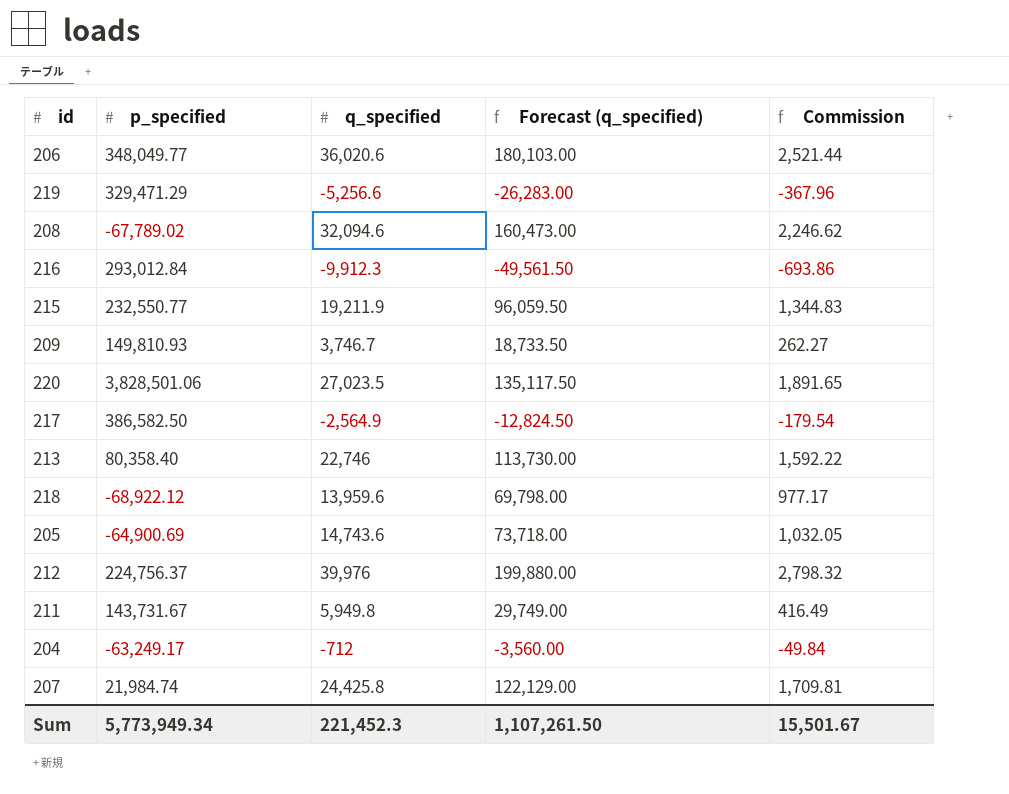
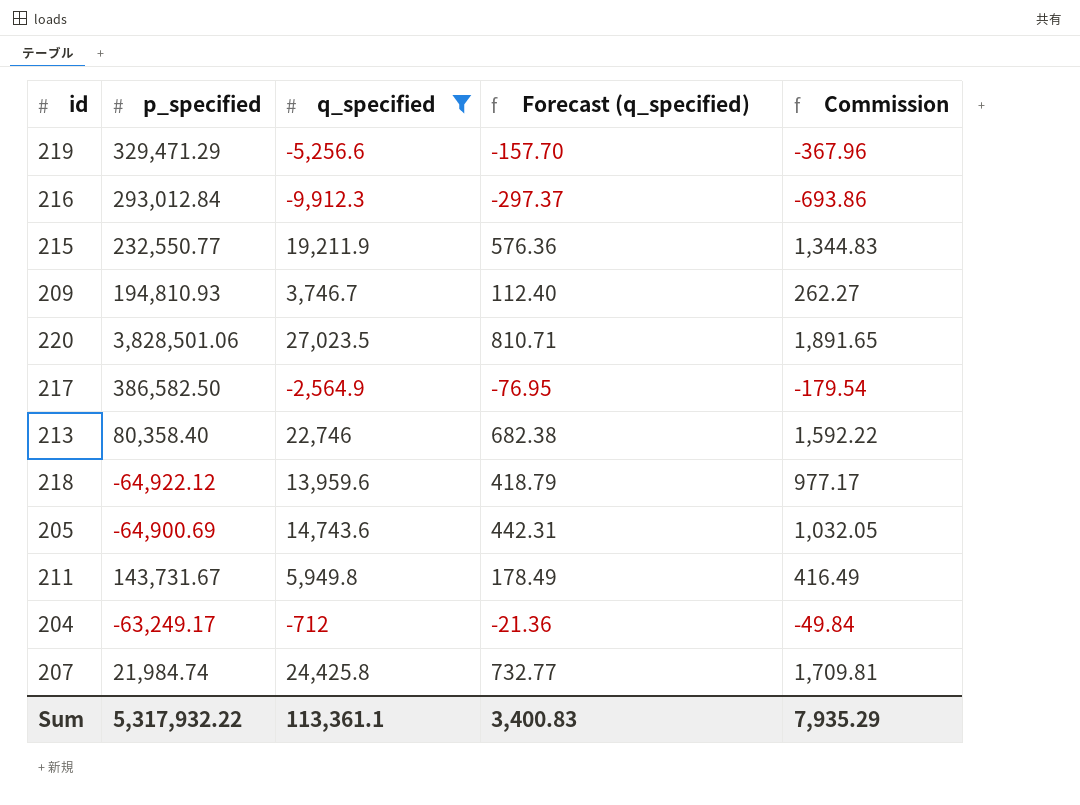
filter: none -> q_specified <= 27,023.5
column Forecast (q_specified) | formula: [q_specified] * 5 -> [q_specified] * 0.03
209 | p_specified: 149,810.93 -> 194,810.93
218 | p_specified: -68,922.12 -> -64,922.12
Sum | p_specified: 5,773,949.34 -> 5,317,932.22
Sum | q_specified: 221,452.3 -> 113,361.1
Sum | Forecast (q_specified): 1,107,261.50 -> 3,400.83
Sum | Commission: 15,501.67 -> 7,935.29

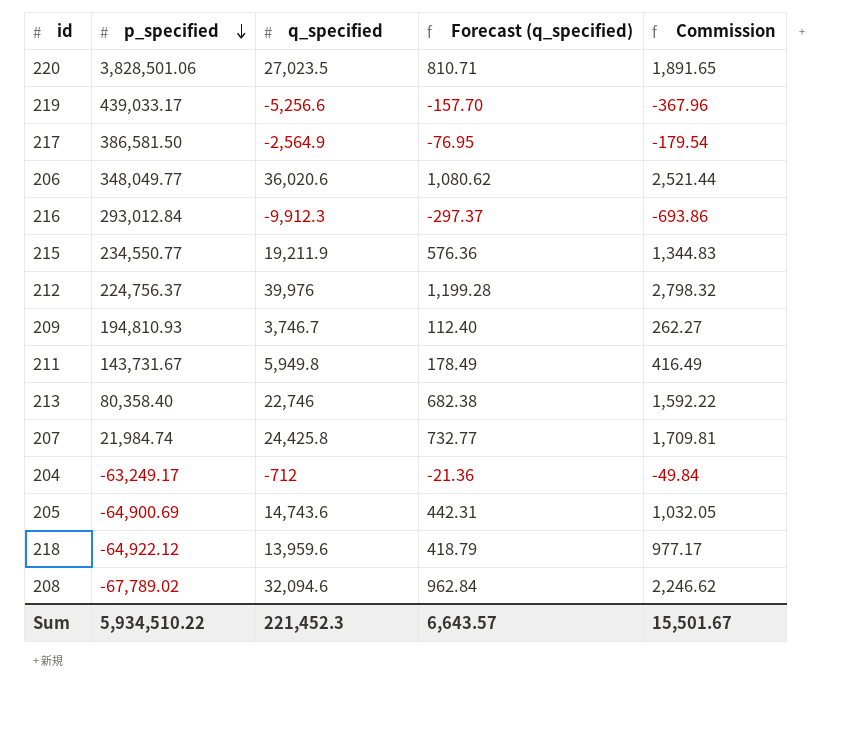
filter: q_specified <= 27,023.5 -> none
row order: none -> p_specified descending
219 | p_specified: 329,471.29 -> 439,033.17
217 | p_specified: 386,582.50 -> 386,581.50
215 | p_specified: 232,550.77 -> 234,550.77
Sum | p_specified: 5,317,932.22 -> 5,934,510.22
Sum | q_specified: 113,361.1 -> 221,452.3
Sum | Forecast (q_specified): 3,400.83 -> 6,643.57
Sum | Commission: 7,935.29 -> 15,501.67

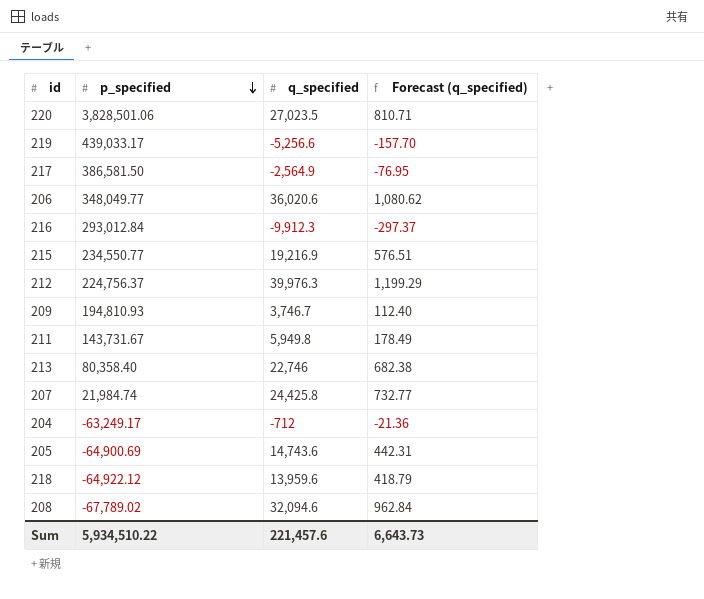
column Commission | formula: [q_specified] * 0.07 -> none
215 | q_specified: 19,211.9 -> 19,216.9
215 | Forecast (q_specified): 576.36 -> 576.51
212 | q_specified: 39,976 -> 39,976.3
212 | Forecast (q_specified): 1,199.28 -> 1,199.29
Sum | q_specified: 221,452.3 -> 221,457.6
Sum | Forecast (q_specified): 6,643.57 -> 6,643.73

